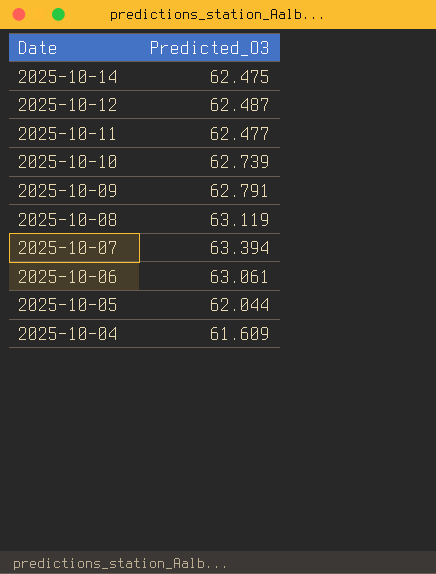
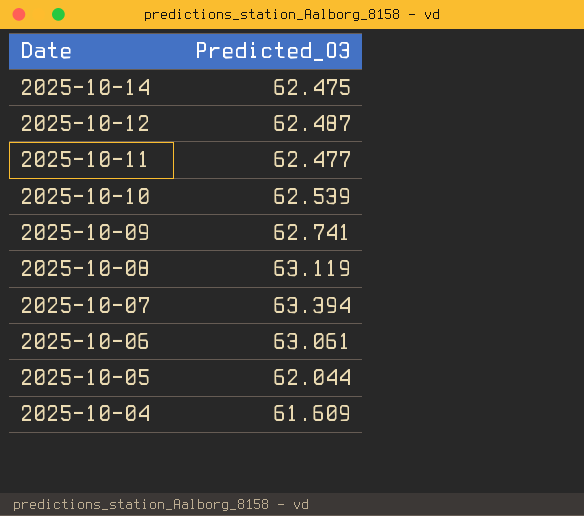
2025-10-10 | Predicted_O3: 62.739 -> 62.539
2025-10-09 | Predicted_O3: 62.791 -> 62.741

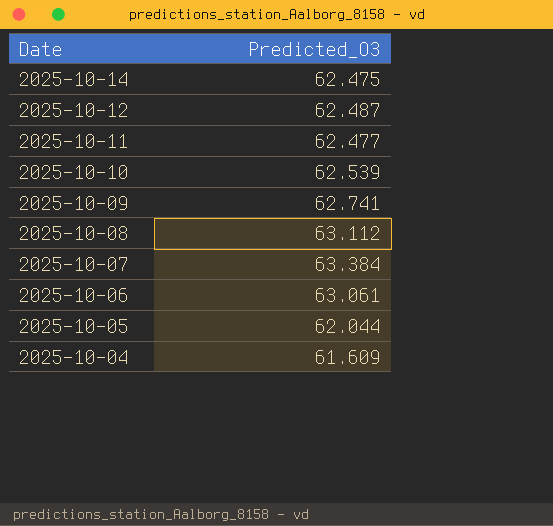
2025-10-08 | Predicted_O3: 63.119 -> 63.112
2025-10-07 | Predicted_O3: 63.394 -> 63.384

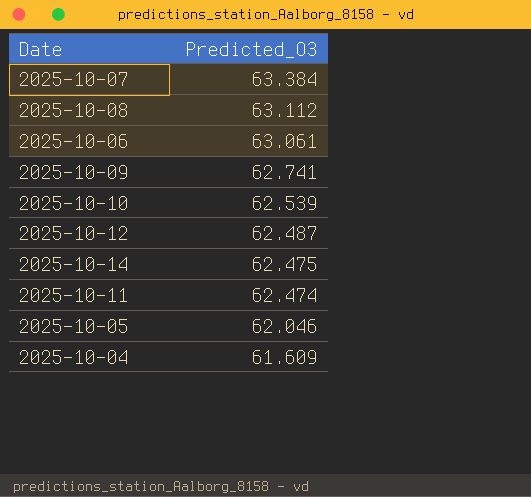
row order: Date descending -> Predicted_O3 descending
2025-10-11 | Predicted_O3: 62.477 -> 62.474
2025-10-05 | Predicted_O3: 62.044 -> 62.046

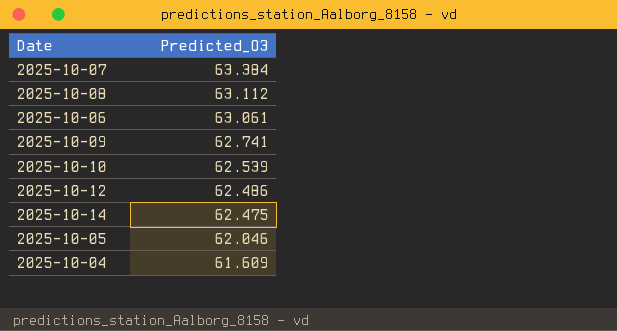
row 2025-10-11: 62.474 -> none
2025-10-12 | Predicted_O3: 62.487 -> 62.486

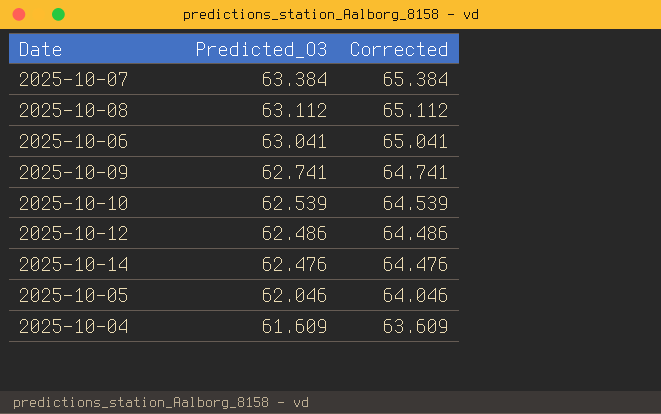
column Corrected | formula: none -> [Predicted_O3] + 2
2025-10-06 | Predicted_O3: 63.061 -> 63.041
2025-10-14 | Predicted_O3: 62.475 -> 62.476

